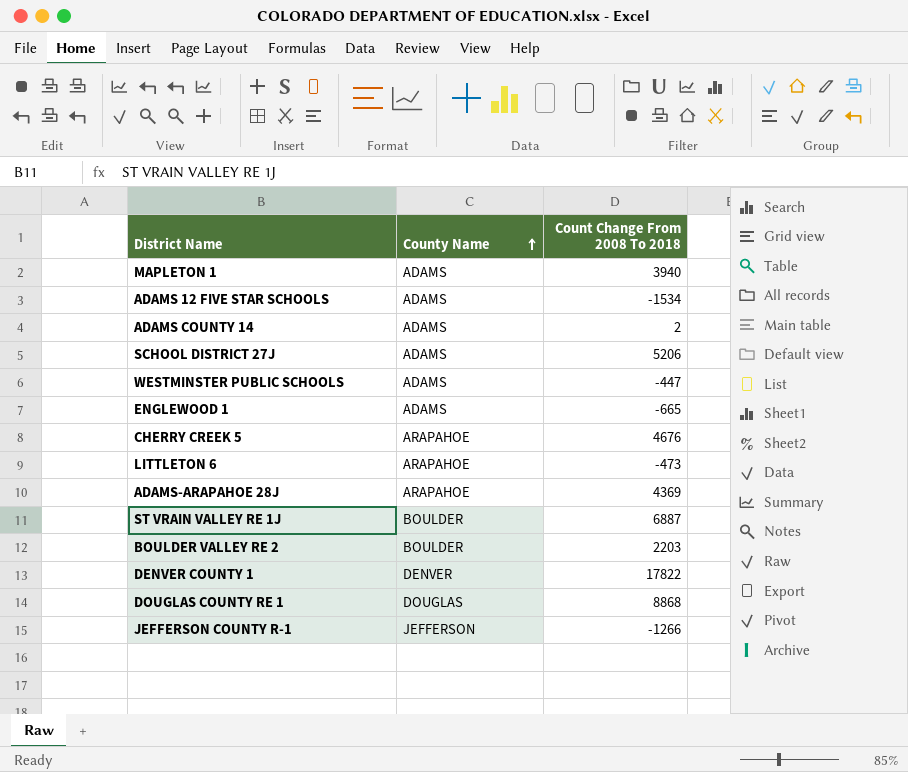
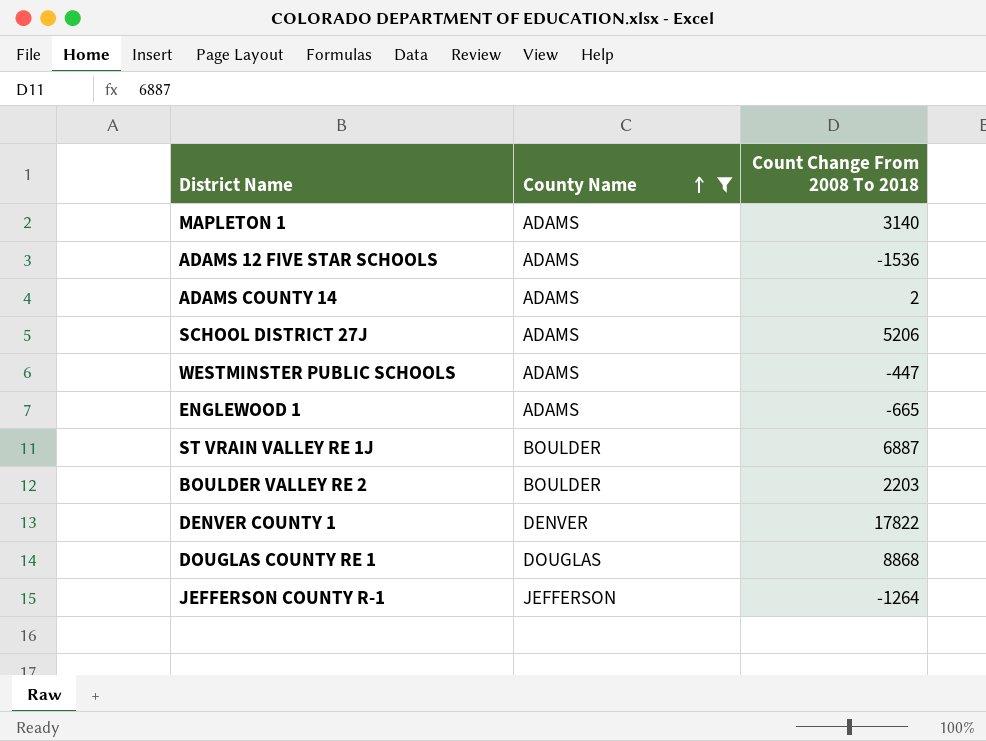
filter: none -> County Name != ARAPAHOE
MAPLETON 1 | Count Change From 2008 To 2018: 3940 -> 3140
ADAMS 12 FIVE STAR SCHOOLS | Count Change From 2008 To 2018: -1534 -> -1536
JEFFERSON COUNTY R-1 | Count Change From 2008 To 2018: -1266 -> -1264

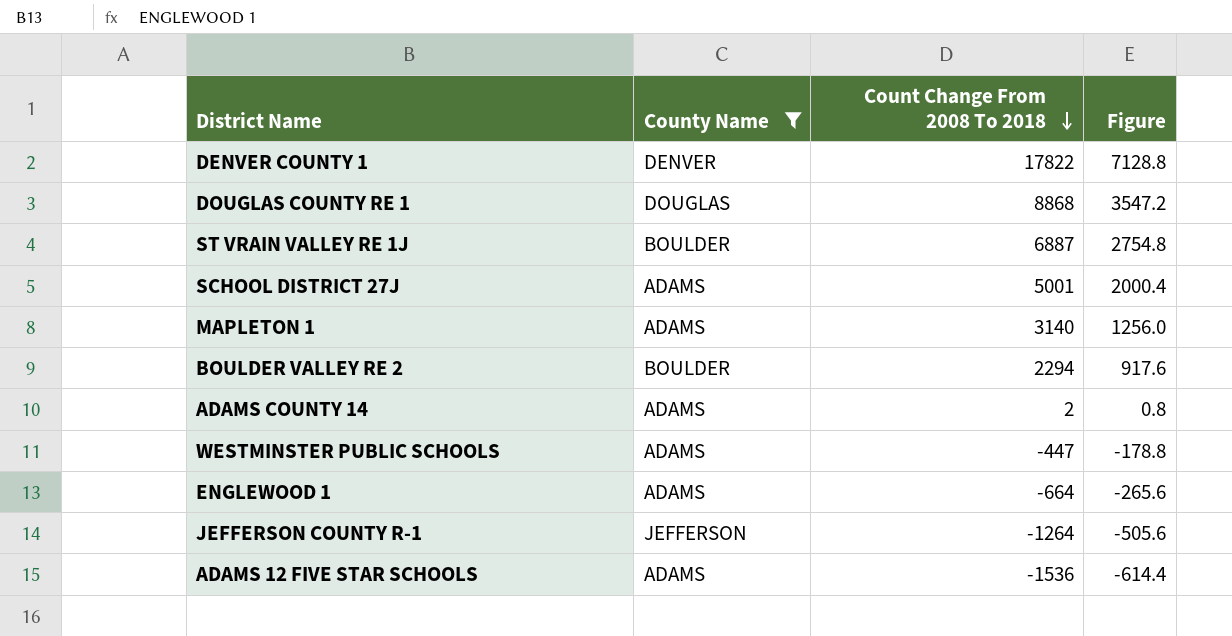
row order: County Name ascending -> Count Change From 2008 To 2018 descending
column Figure | formula: none -> [Count Change From 2008 To 2018] * 0.4
SCHOOL DISTRICT 27J | Count Change From 2008 To 2018: 5206 -> 5001
BOULDER VALLEY RE 2 | Count Change From 2008 To 2018: 2203 -> 2294
ENGLEWOOD 1 | Count Change From 2008 To 2018: -665 -> -664

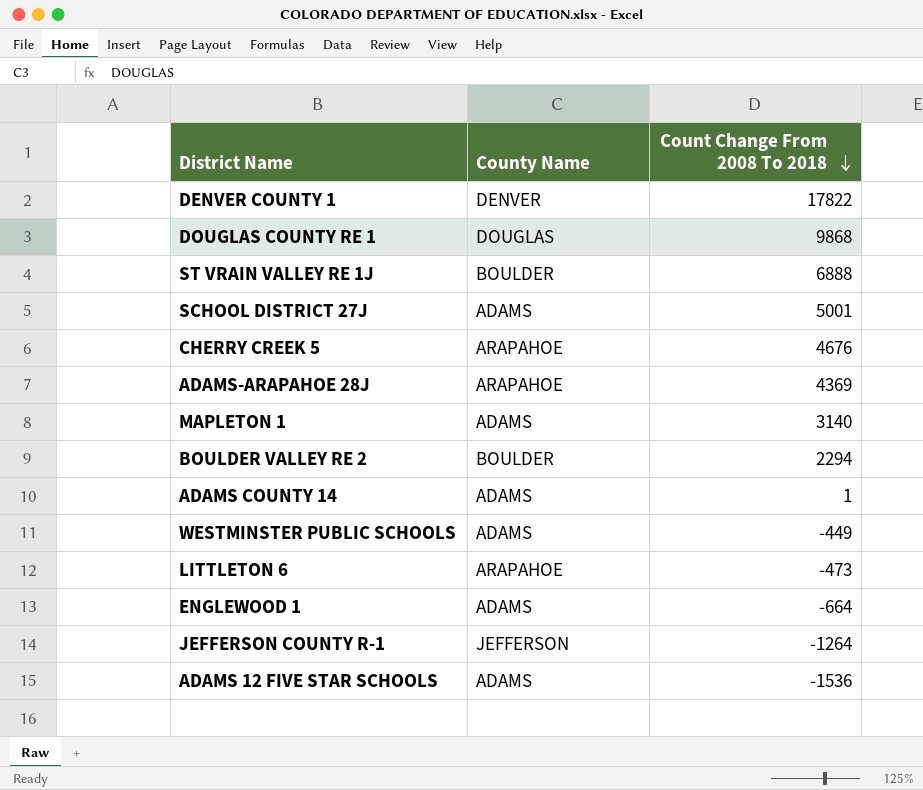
filter: County Name != ARAPAHOE -> none
column Figure | formula: [Count Change From 2008 To 2018] * 0.4 -> none
DOUGLAS COUNTY RE 1 | Count Change From 2008 To 2018: 8868 -> 9868
ST VRAIN VALLEY RE 1J | Count Change From 2008 To 2018: 6887 -> 6888
ADAMS COUNTY 14 | Count Change From 2008 To 2018: 2 -> 1
WESTMINSTER PUBLIC SCHOOLS | Count Change From 2008 To 2018: -447 -> -449

